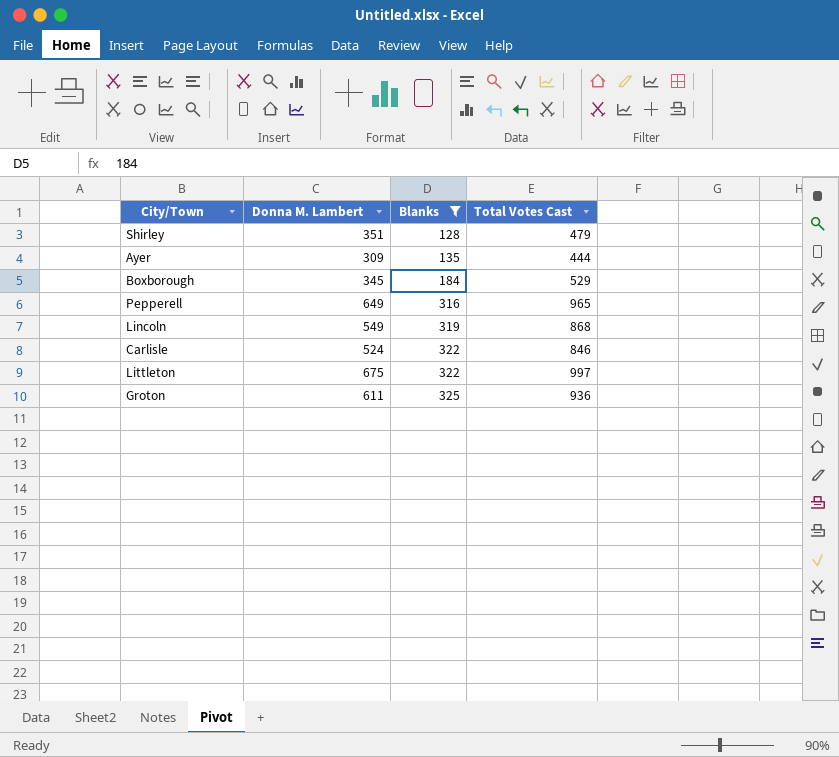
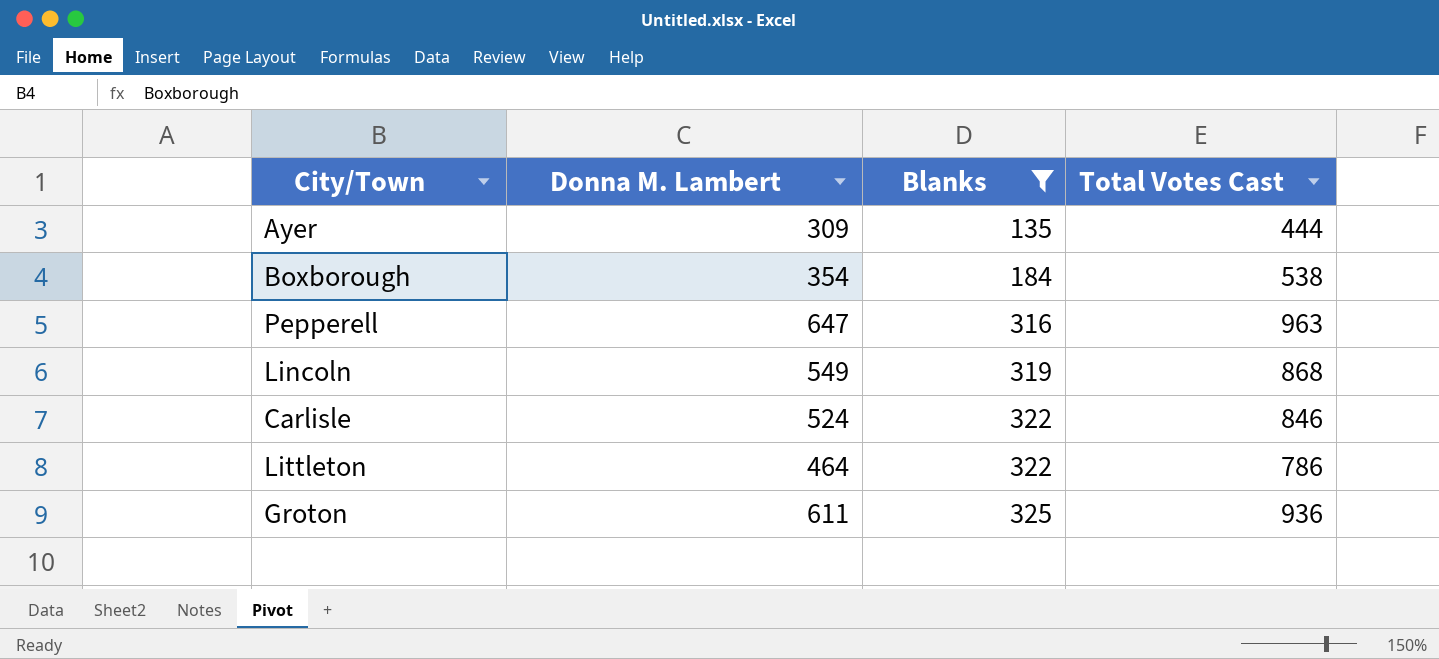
row Shirley: 351 | 128 | 479 -> none
Boxborough | Donna M. Lambert: 345 -> 354
Boxborough | Total Votes Cast: 529 -> 538
Pepperell | Donna M. Lambert: 649 -> 647
Pepperell | Total Votes Cast: 965 -> 963
Littleton | Donna M. Lambert: 675 -> 464
Littleton | Total Votes Cast: 997 -> 786

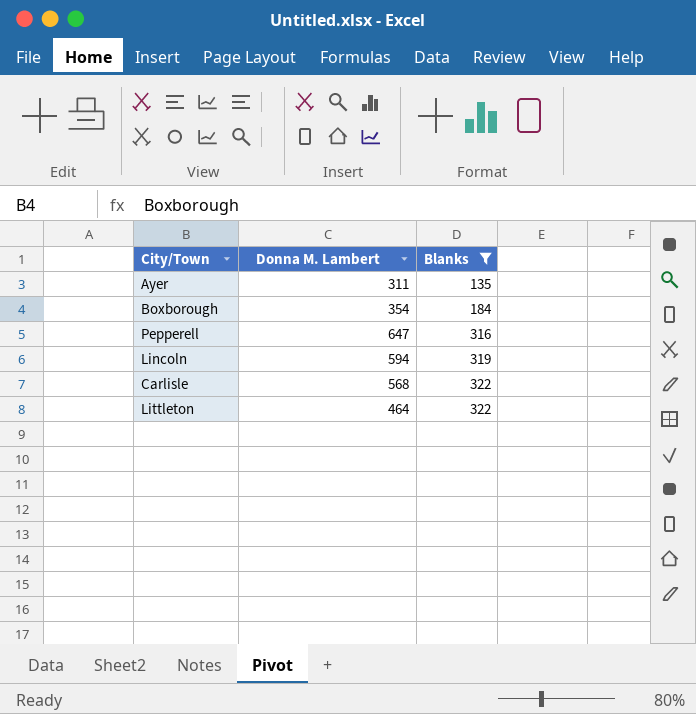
column Total Votes Cast | formula: [Donna M. Lambert] + [Blanks] -> none
row Groton: 611 | 325 | 936 -> none
Ayer | Donna M. Lambert: 309 -> 311
Lincoln | Donna M. Lambert: 549 -> 594
Carlisle | Donna M. Lambert: 524 -> 568

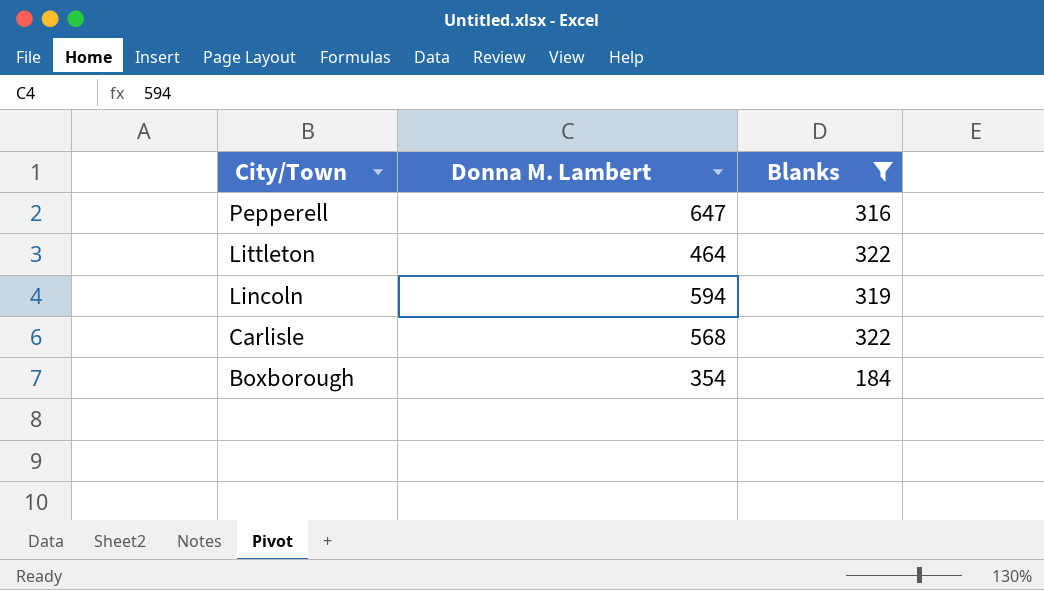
row order: Blanks ascending -> City/Town descending
row Ayer: 311 | 135 -> none

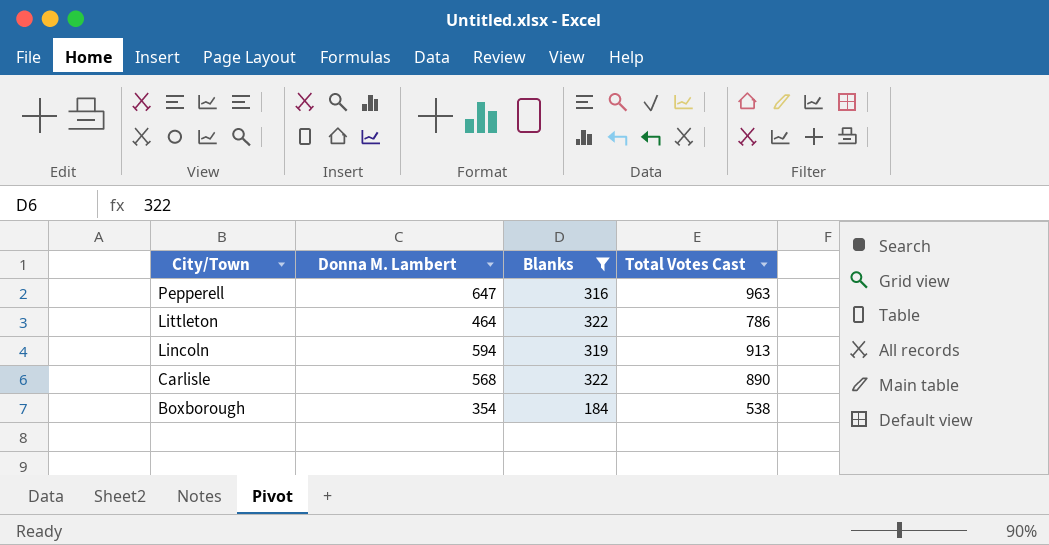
column Total Votes Cast | formula: none -> [Donna M. Lambert] + [Blanks]

